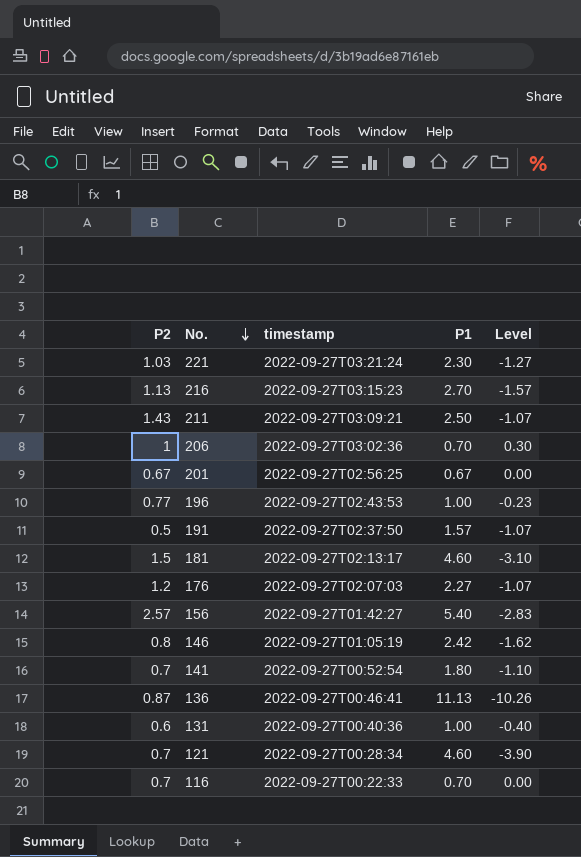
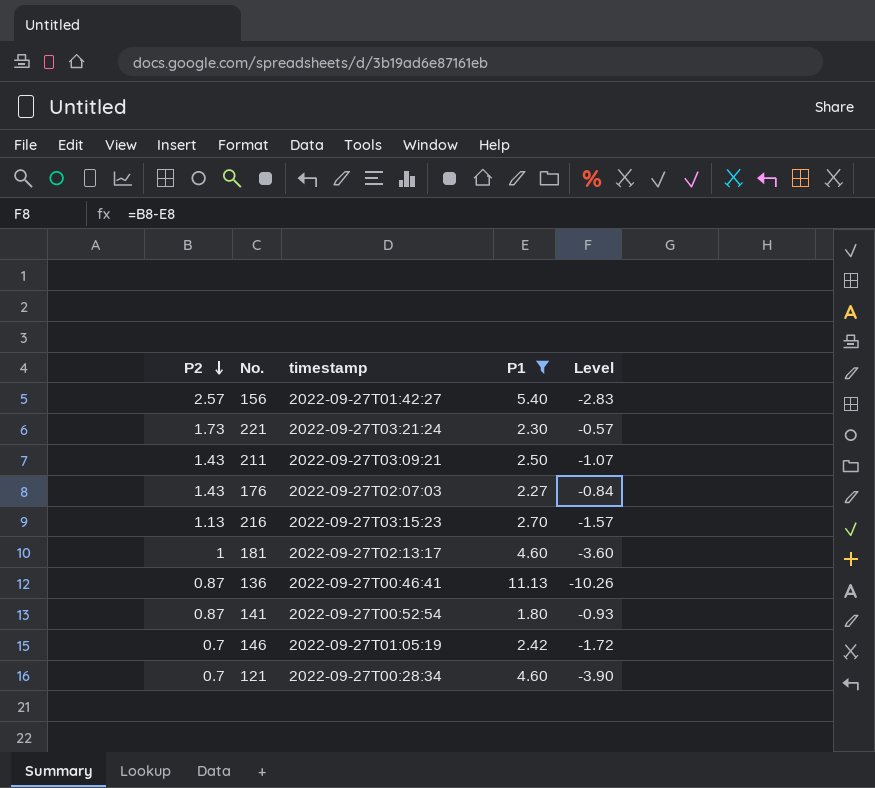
filter: none -> P1 >= 1.80
row order: No. descending -> P2 descending
221 | P2: 1.03 -> 1.73
221 | Level: -1.27 -> -0.57
176 | P2: 1.2 -> 1.43
176 | Level: -1.07 -> -0.84
181 | P2: 1.5 -> 1
181 | Level: -3.10 -> -3.60
141 | P2: 0.7 -> 0.87
141 | Level: -1.10 -> -0.93
146 | P2: 0.8 -> 0.7
146 | Level: -1.62 -> -1.72

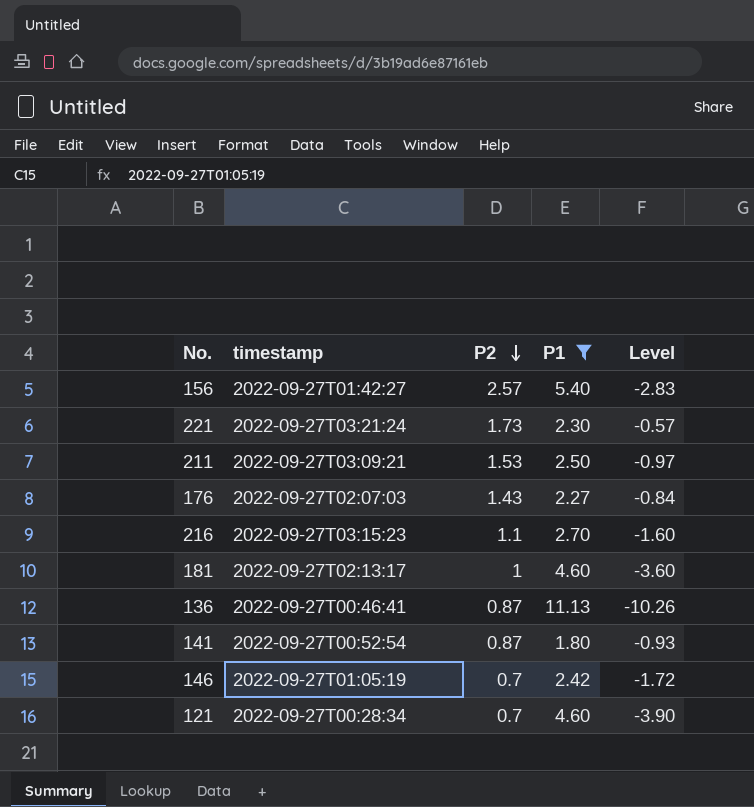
column P2 | position: 1 -> 3
211 | P2: 1.43 -> 1.53
211 | Level: -1.07 -> -0.97
216 | P2: 1.13 -> 1.1
216 | Level: -1.57 -> -1.60

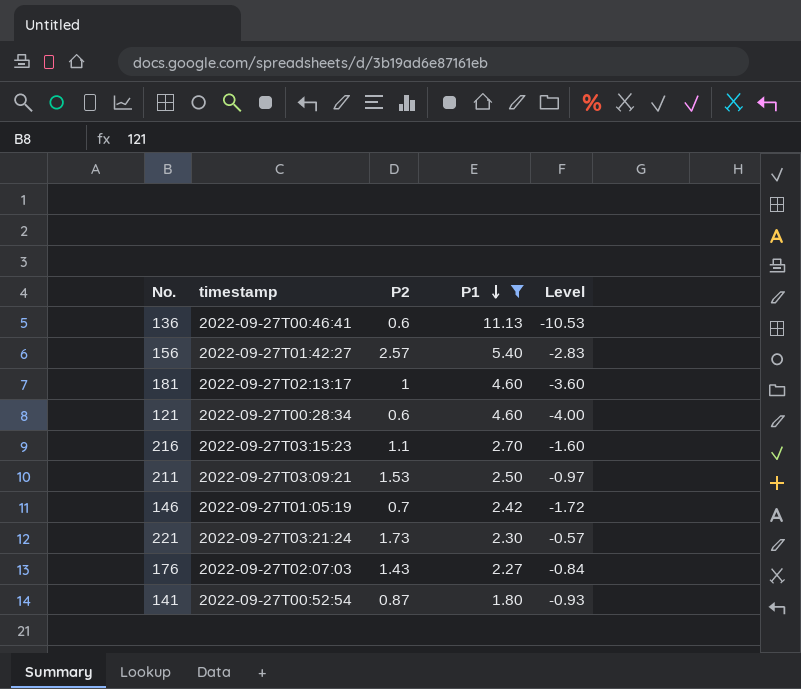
row order: P2 descending -> P1 descending
136 | P2: 0.87 -> 0.6
136 | Level: -10.26 -> -10.53
121 | P2: 0.7 -> 0.6
121 | Level: -3.90 -> -4.00

